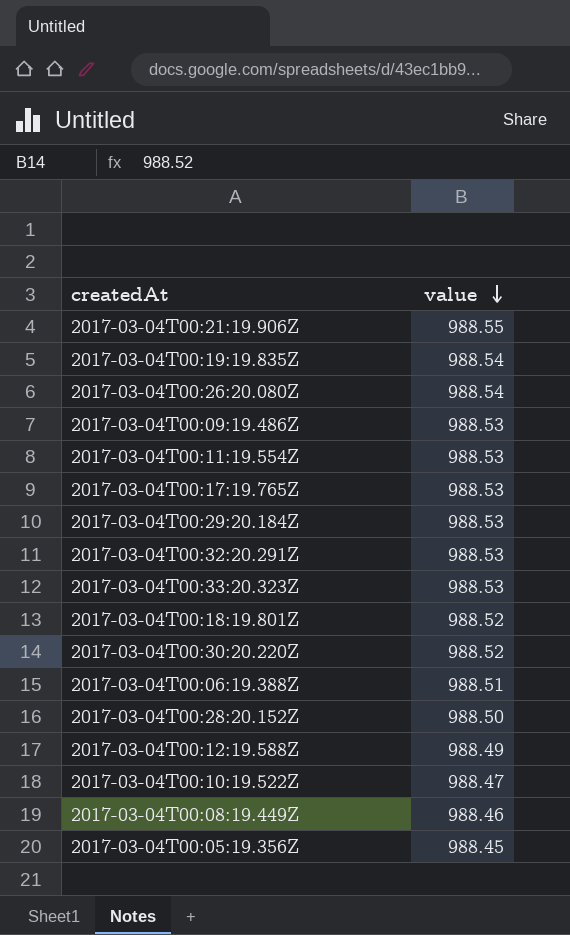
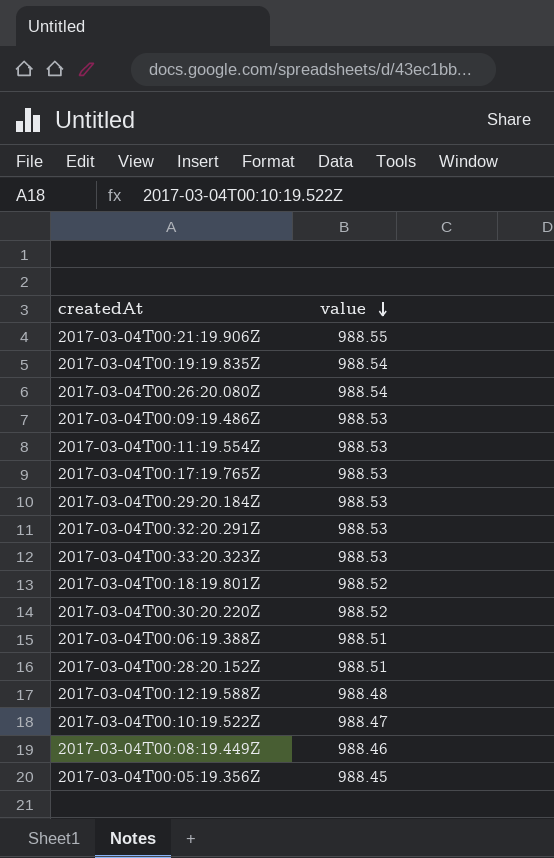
2017-03-04T00:28:20.152Z | value: 988.50 -> 988.51
2017-03-04T00:12:19.588Z | value: 988.49 -> 988.48

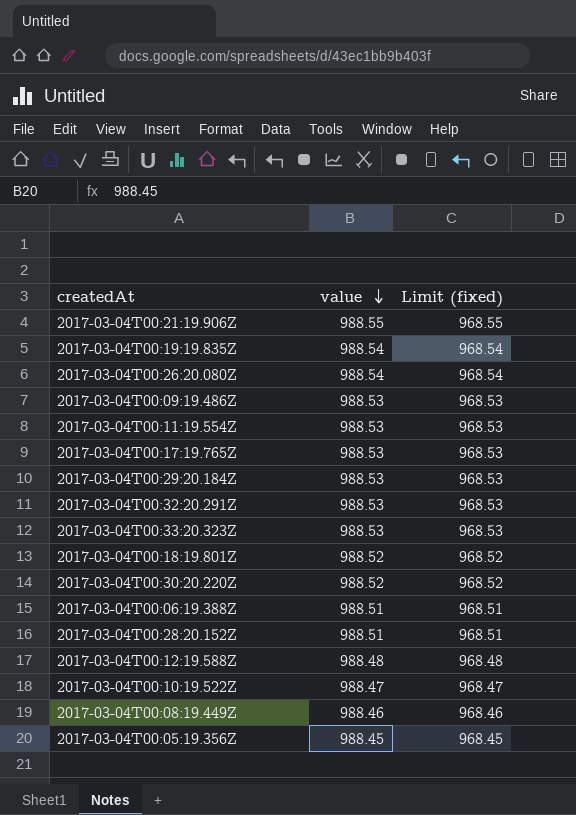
column Limit (fixed) | formula: none -> [value] - 20

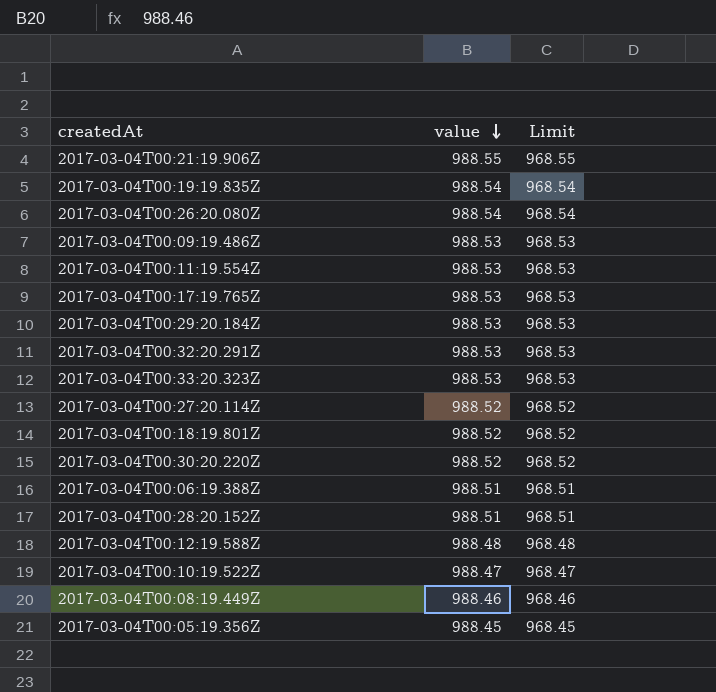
column name: Limit (fixed) -> Limit
row 2017-03-04T00:27:20.114Z: none -> 988.52 | 968.52

